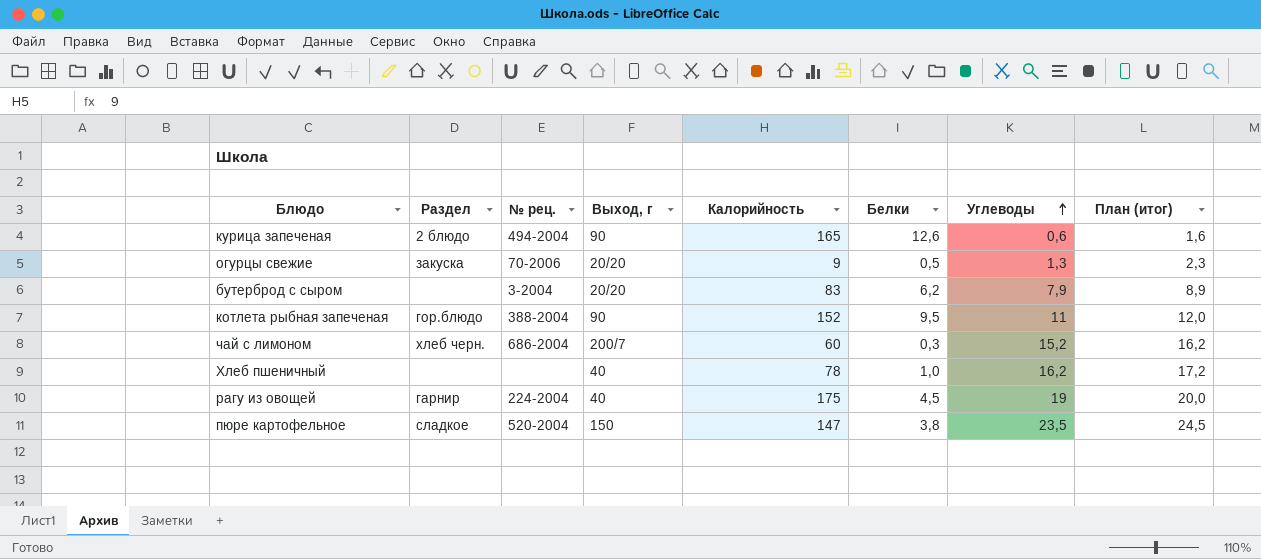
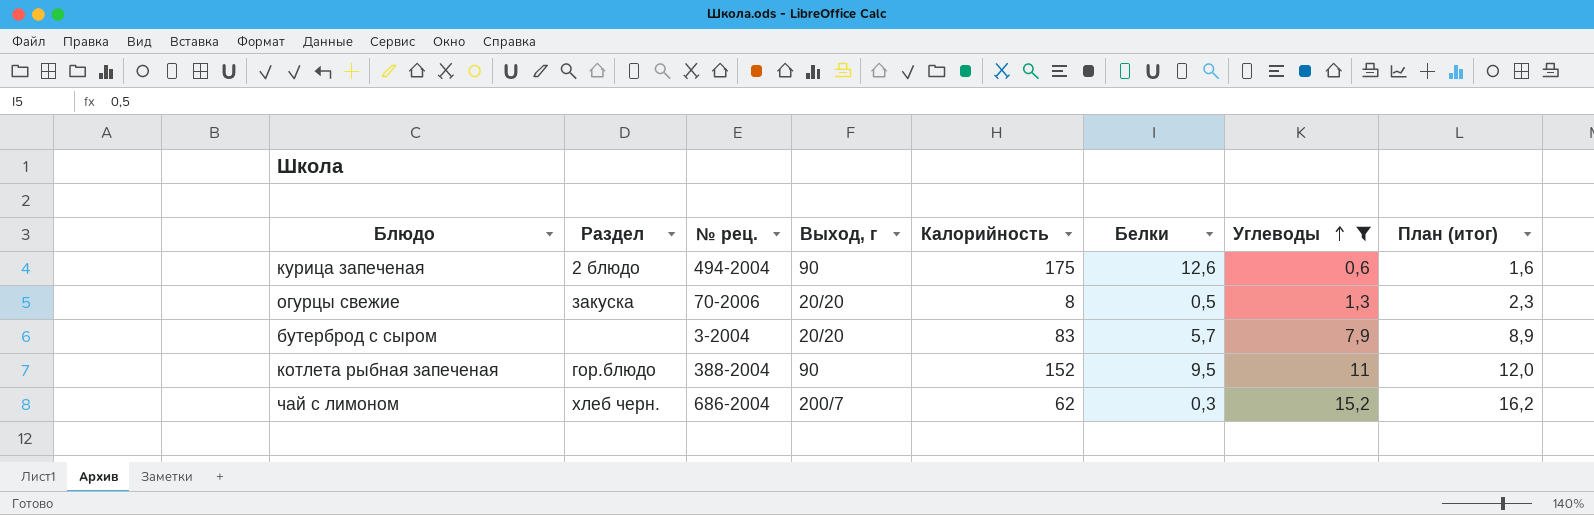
filter: none -> Углеводы <= 15,2
курица запеченая | Калорийность: 165 -> 175
огурцы свежие | Калорийность: 9 -> 8
бутерброд с сыром | Белки: 6,2 -> 5,7
чай с лимоном | Калорийность: 60 -> 62

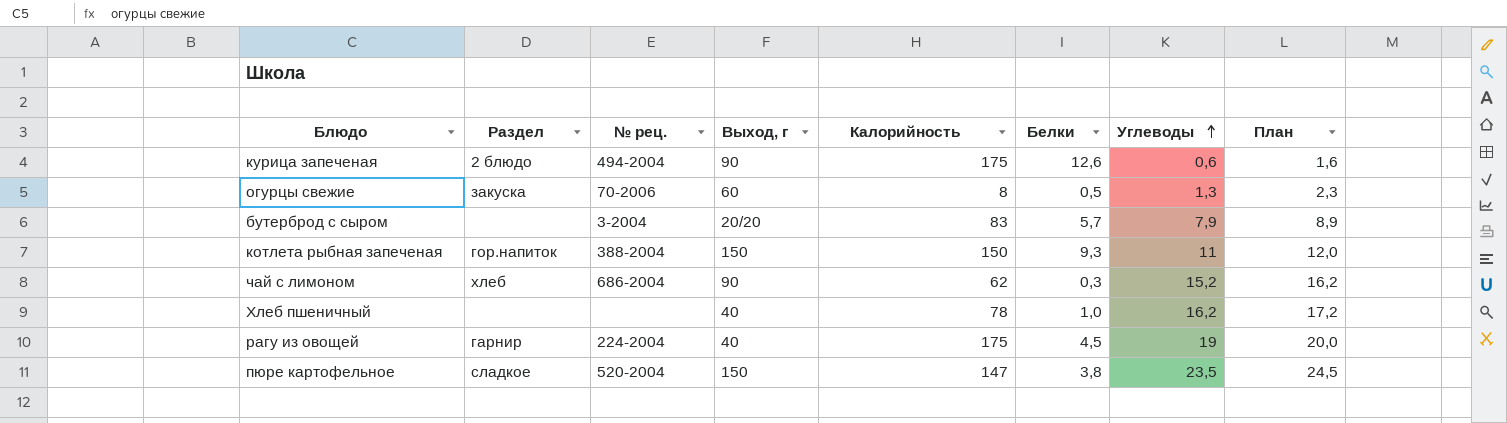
filter: Углеводы <= 15,2 -> none
column name: План (итог) -> План
огурцы свежие | Выход, г: 20/20 -> 60
котлета рыбная запеченая | Раздел: гор.блюдо -> гор.напиток
котлета рыбная запеченая | Выход, г: 90 -> 150
котлета рыбная запеченая | Калорийность: 152 -> 150
котлета рыбная запеченая | Белки: 9,5 -> 9,3
чай с лимоном | Раздел: хлеб черн. -> хлеб
чай с лимоном | Выход, г: 200/7 -> 90

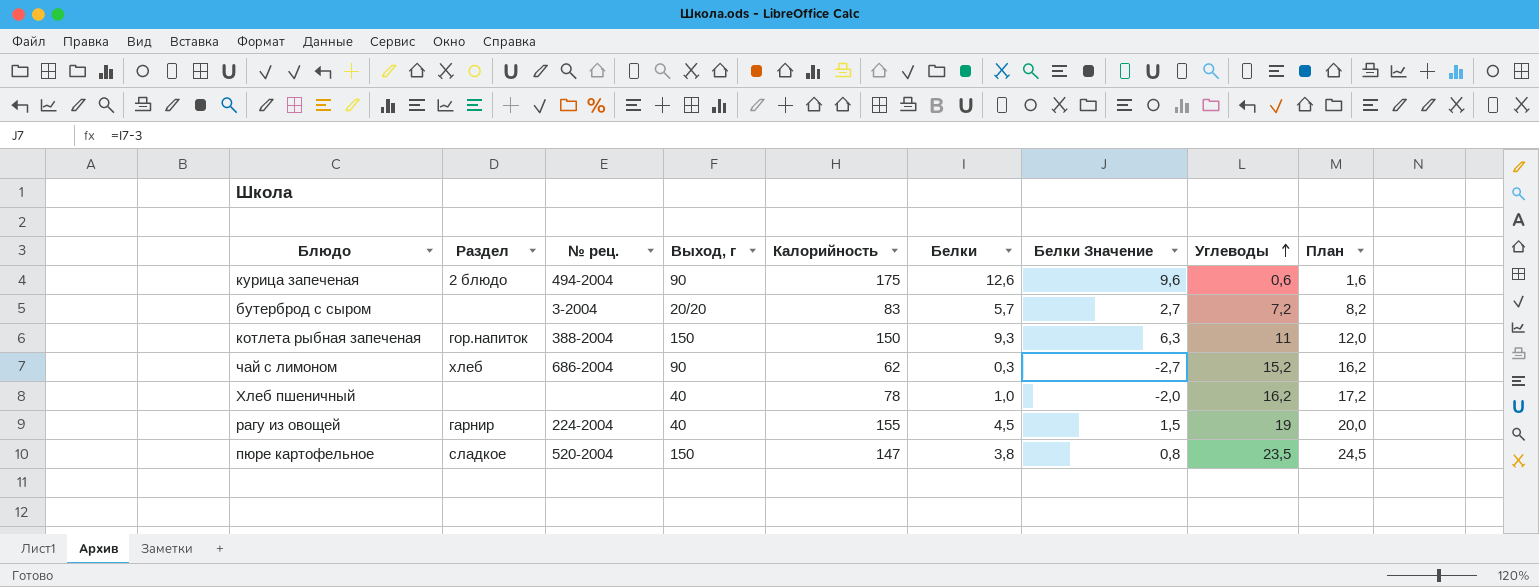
column Белки Значение | formula: none -> [Белки] - 3
row огурцы свежие: закуска | 70-2006 | 60 | 8 | 0,5 | 1,3 | 2,3 -> none
бутерброд с сыром | Углеводы: 7,9 -> 7,2
бутерброд с сыром | План: 8,9 -> 8,2
рагу из овощей | Калорийность: 175 -> 155

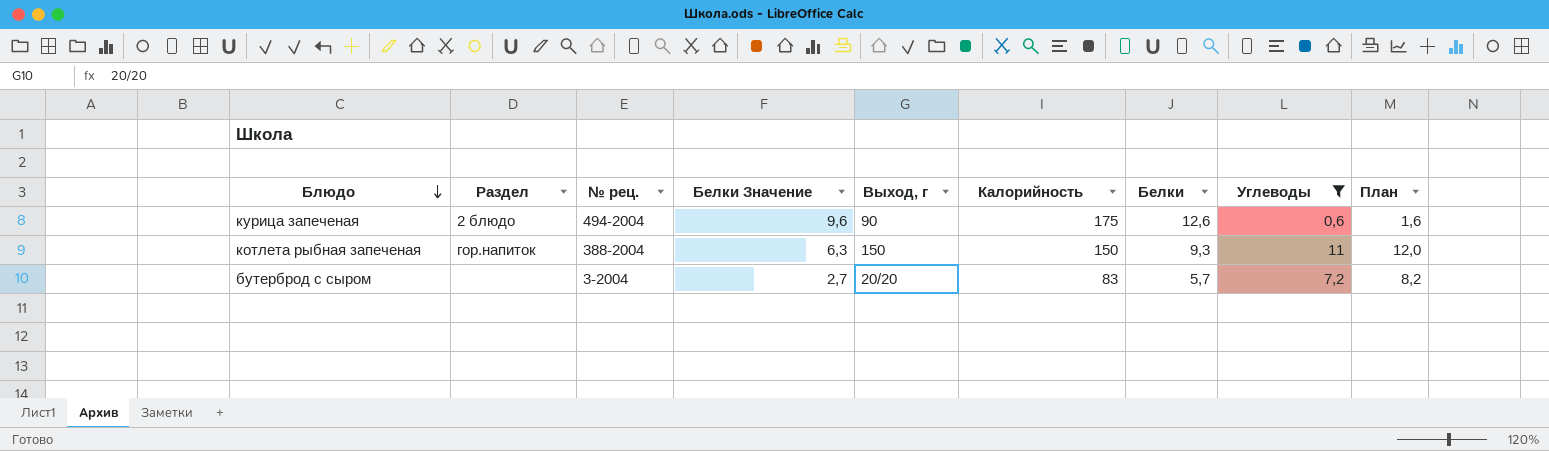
filter: none -> Углеводы <= 11
row order: Углеводы ascending -> Блюдо descending
column Белки Значение | position: 7 -> 4

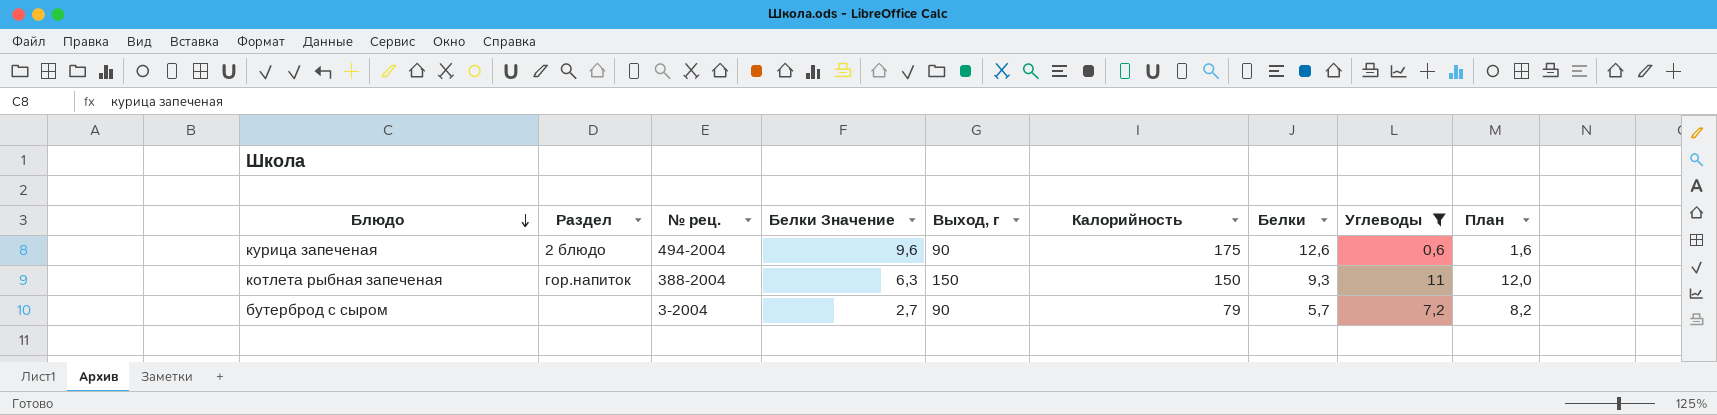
бутерброд с сыром | Выход, г: 20/20 -> 90
бутерброд с сыром | Калорийность: 83 -> 79

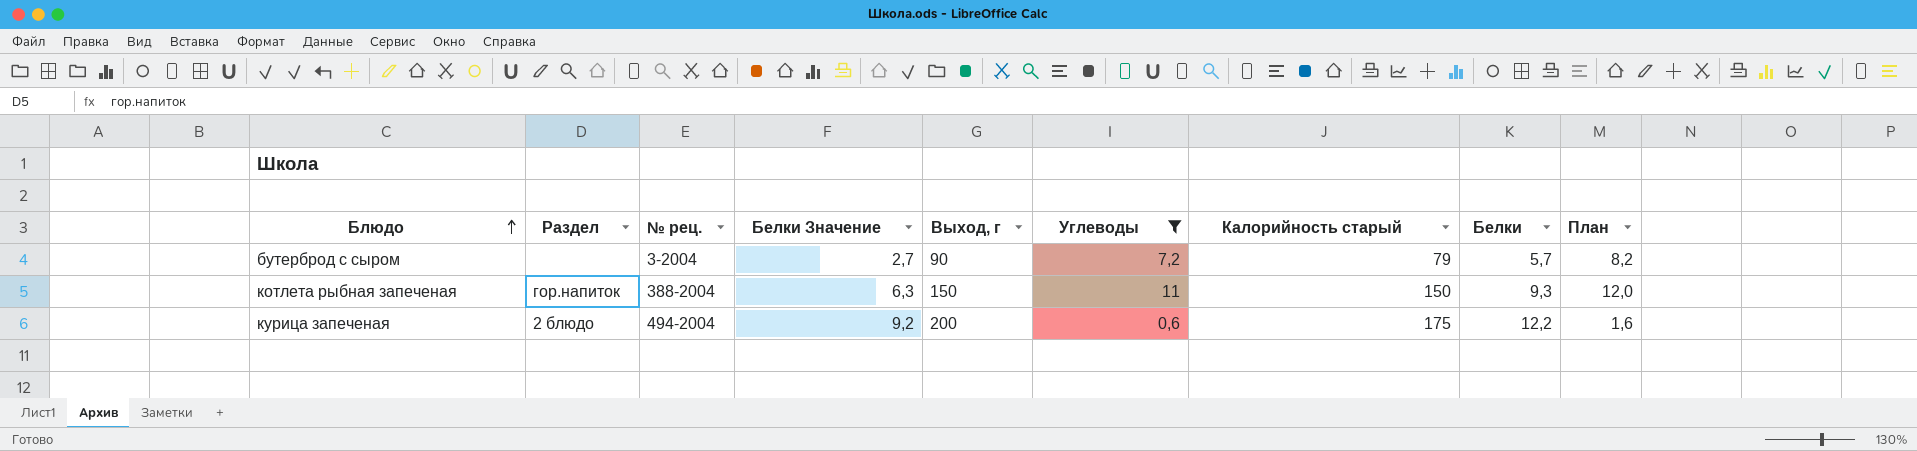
row order: Блюдо descending -> Блюдо ascending
column Углеводы | position: 8 -> 6
column name: Калорийность -> Калорийность старый
курица запеченая | Белки Значение: 9,6 -> 9,2
курица запеченая | Выход, г: 90 -> 200
курица запеченая | Белки: 12,6 -> 12,2

